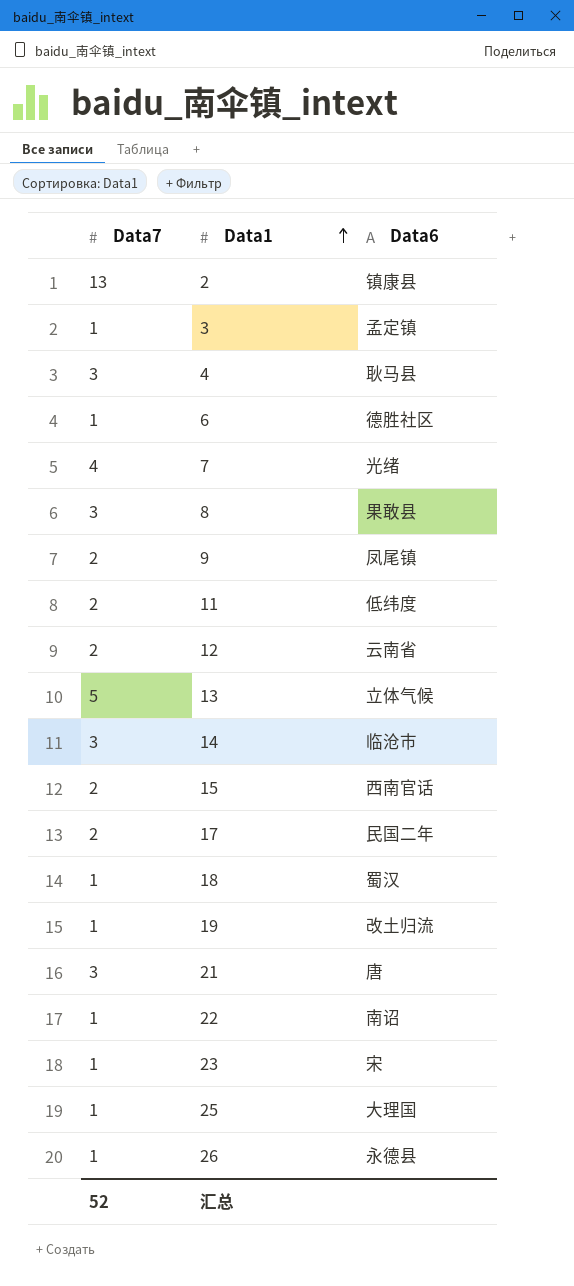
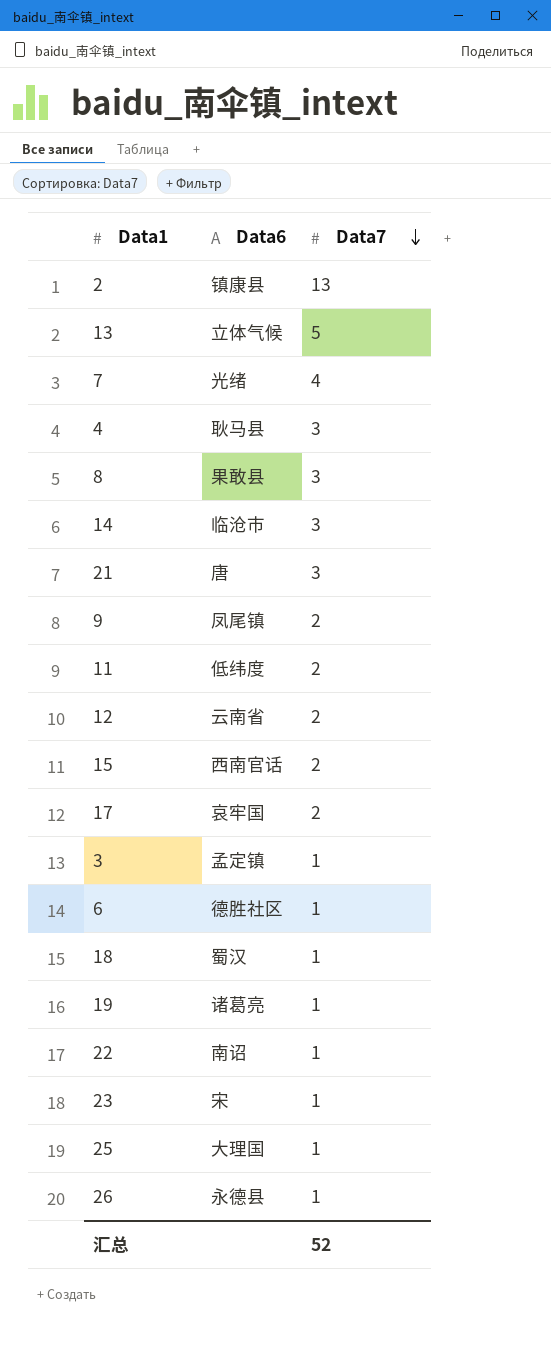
row order: Data1 ascending -> Data7 descending
column Data7 | position: 1 -> 3
17 | Data6: 民国二年 -> 哀牢国
19 | Data6: 改土归流 -> 诸葛亮

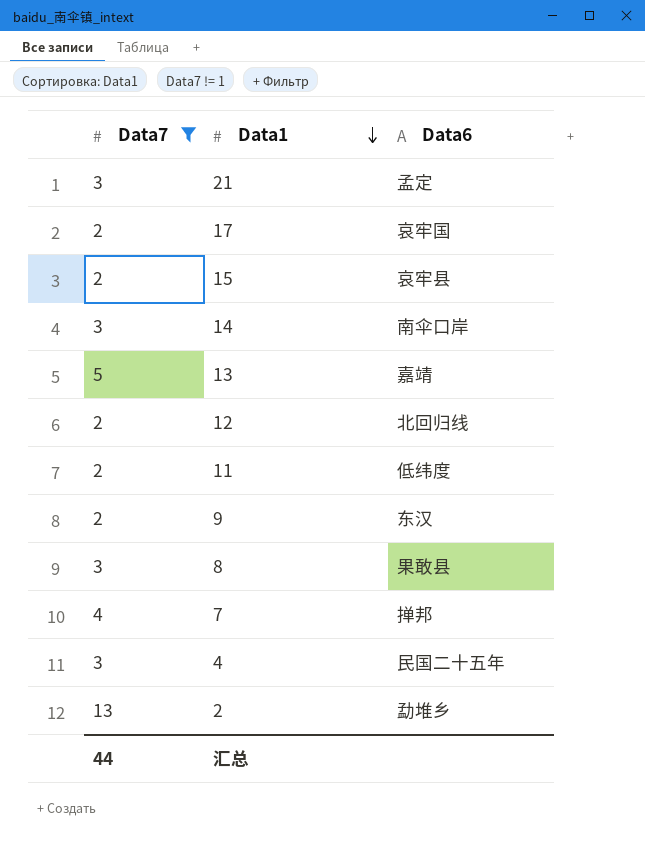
filter: none -> Data7 != 1
row order: Data7 descending -> Data1 descending
column Data7 | position: 3 -> 1
21 | Data6: 唐 -> 孟定
15 | Data6: 西南官话 -> 哀牢县
14 | Data6: 临沧市 -> 南伞口岸
13 | Data6: 立体气候 -> 嘉靖
12 | Data6: 云南省 -> 北回归线
9 | Data6: 凤尾镇 -> 东汉
7 | Data6: 光绪 -> 掸邦
4 | Data6: 耿马县 -> 民国二十五年
2 | Data6: 镇康县 -> 勐堆乡
汇总 | Data7: 52 -> 44

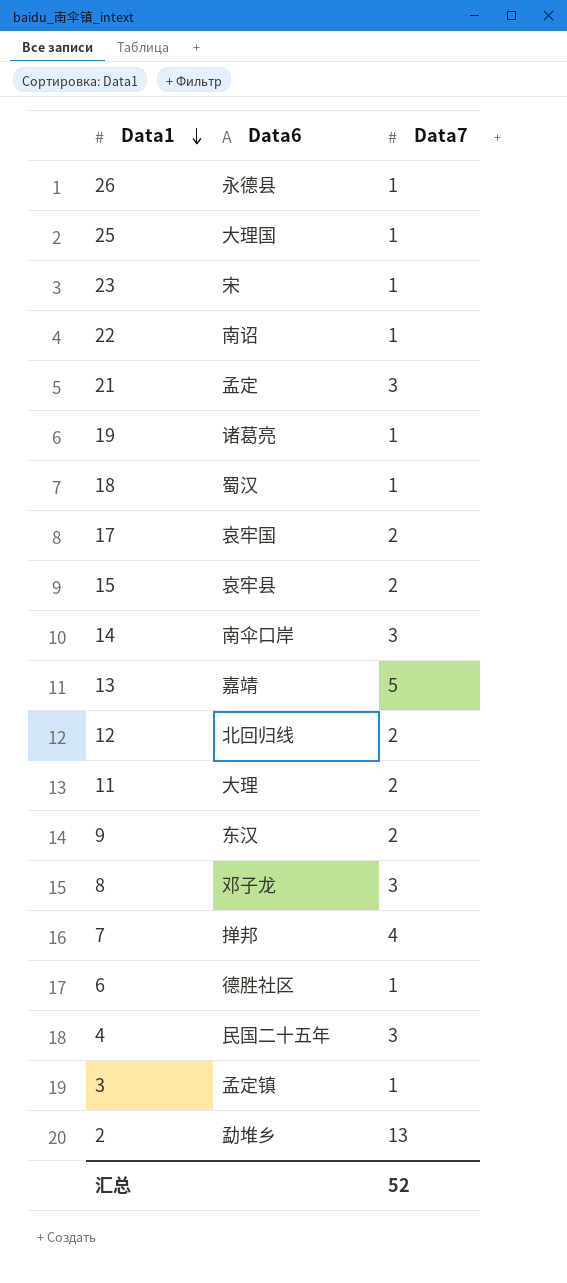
filter: Data7 != 1 -> none
column Data7 | position: 1 -> 3
11 | Data6: 低纬度 -> 大理
8 | Data6: 果敢县 -> 邓子龙
汇总 | Data7: 44 -> 52

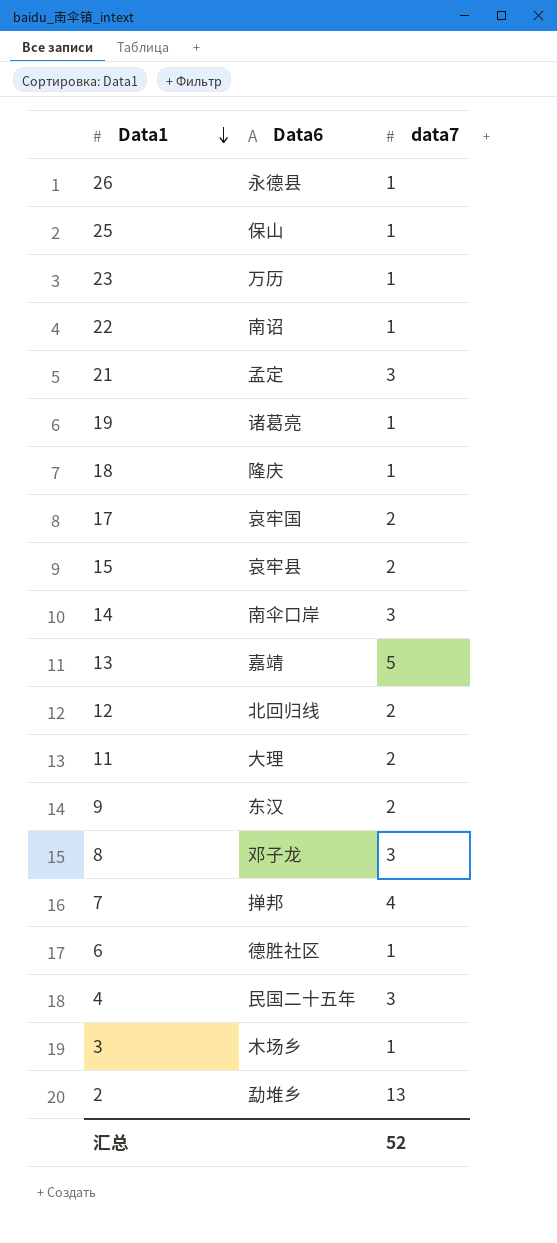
column name: Data7 -> data7
25 | Data6: 大理国 -> 保山
23 | Data6: 宋 -> 万历
18 | Data6: 蜀汉 -> 隆庆
3 | Data6: 孟定镇 -> 木场乡

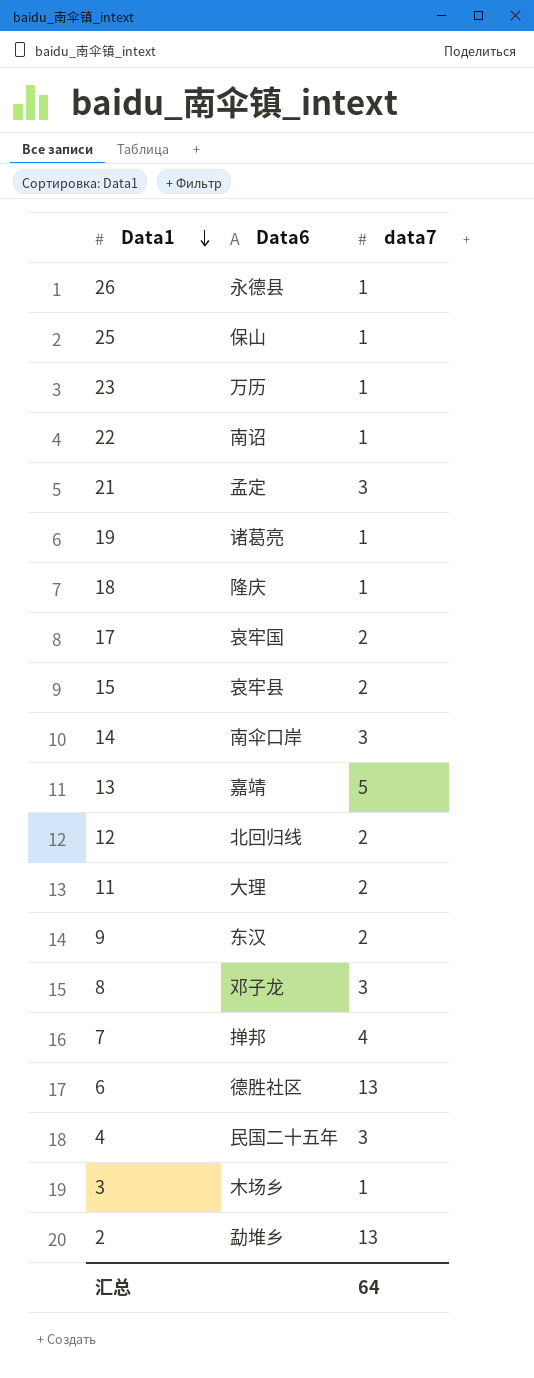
6 | data7: 1 -> 13
汇总 | data7: 52 -> 64

